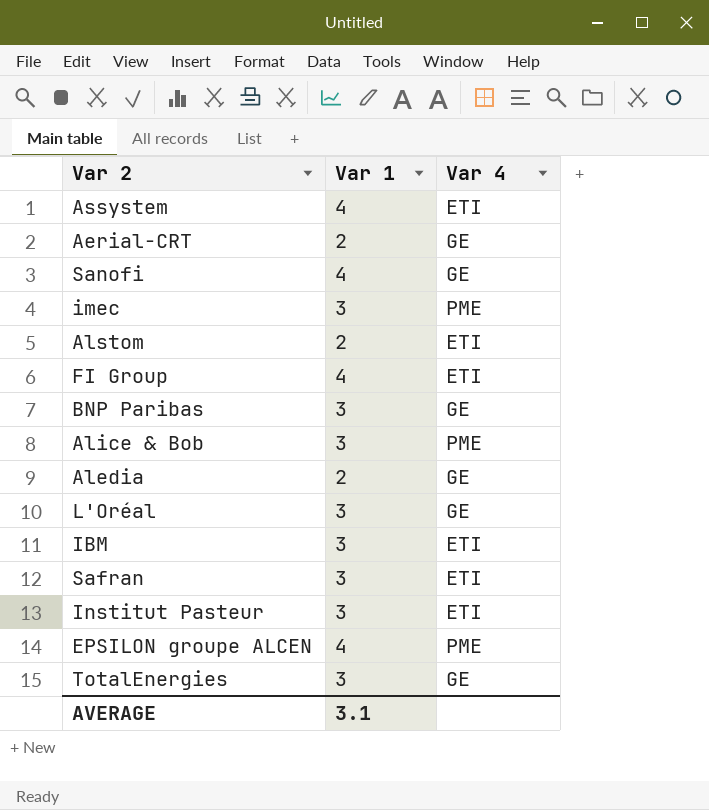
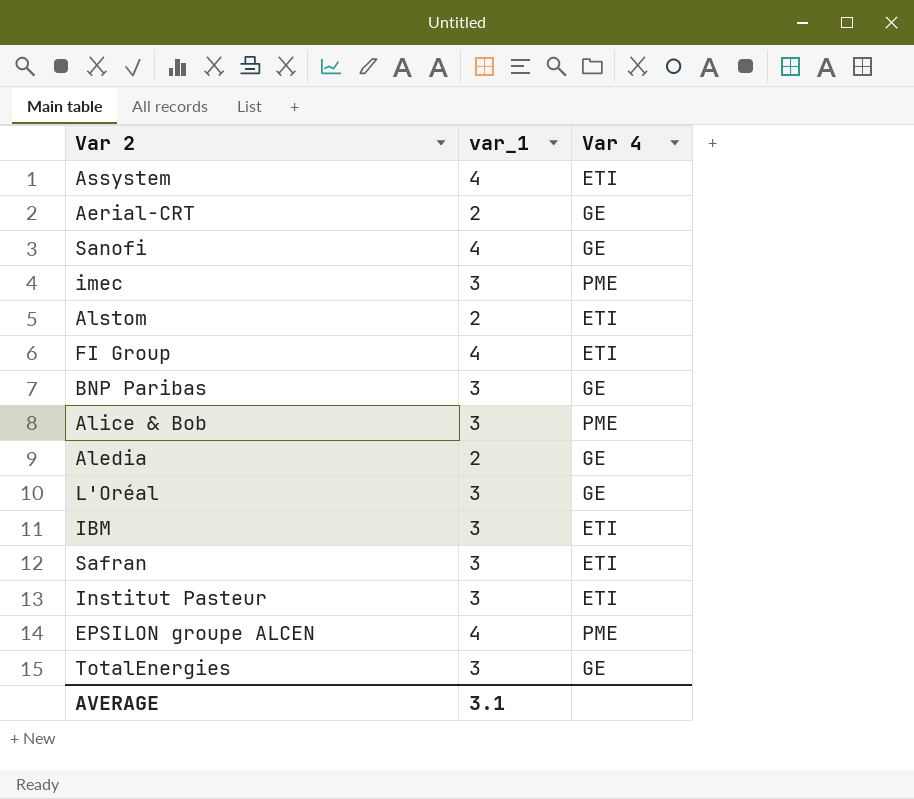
column name: Var 1 -> var_1

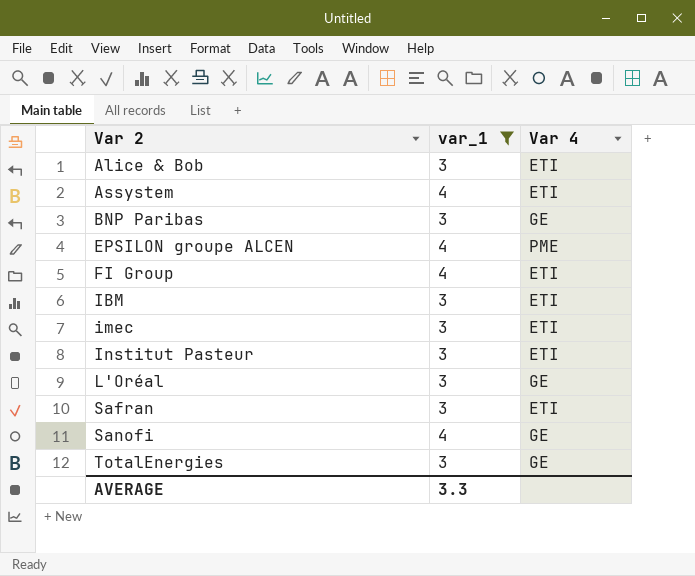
filter: none -> var_1 != 2
row order: none -> Var 2 ascending
Alice & Bob | Var 4: PME -> ETI
imec | Var 4: PME -> ETI
AVERAGE | var_1: 3.1 -> 3.3

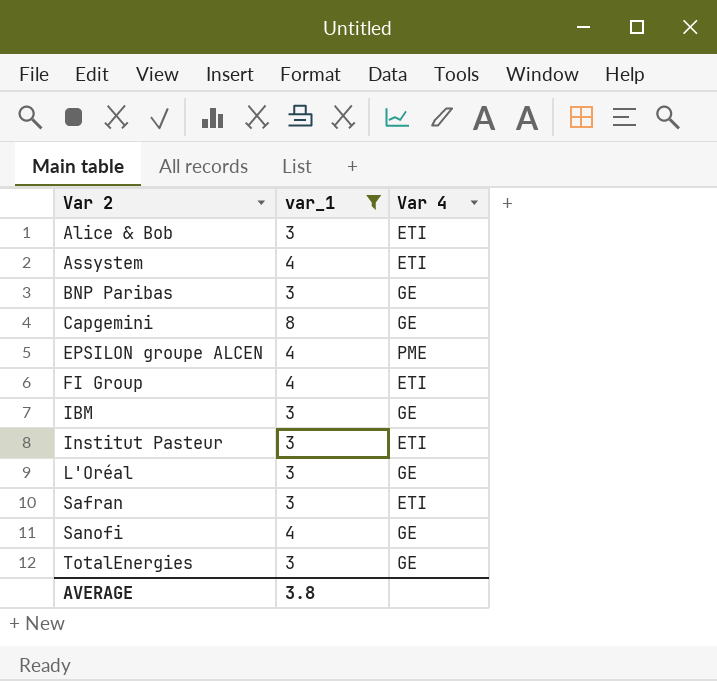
row imec: 3 | ETI -> none
row Capgemini: none -> 8 | GE
IBM | Var 4: ETI -> GE
AVERAGE | var_1: 3.3 -> 3.8

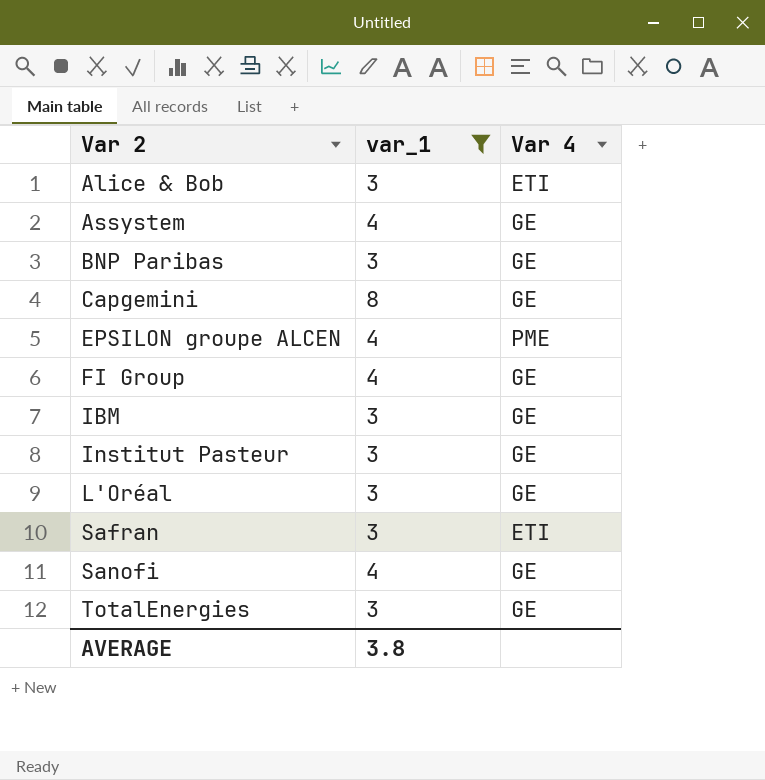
Assystem | Var 4: ETI -> GE
FI Group | Var 4: ETI -> GE
Institut Pasteur | Var 4: ETI -> GE

